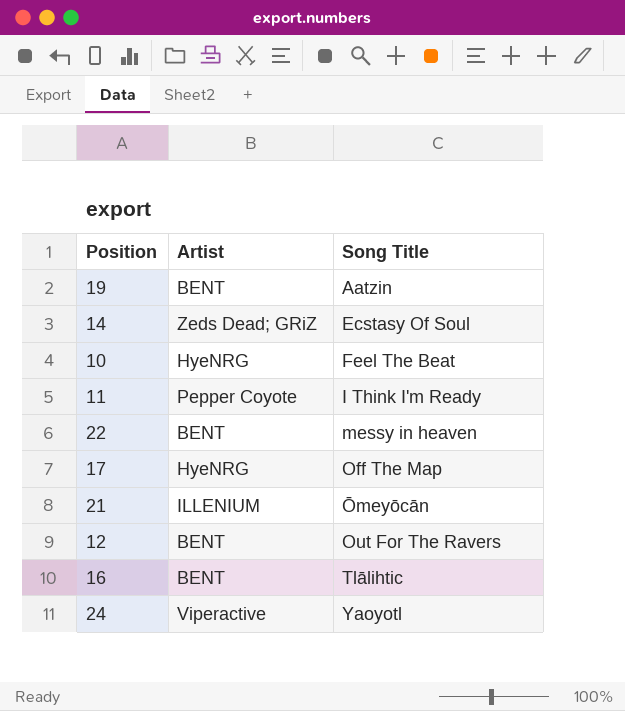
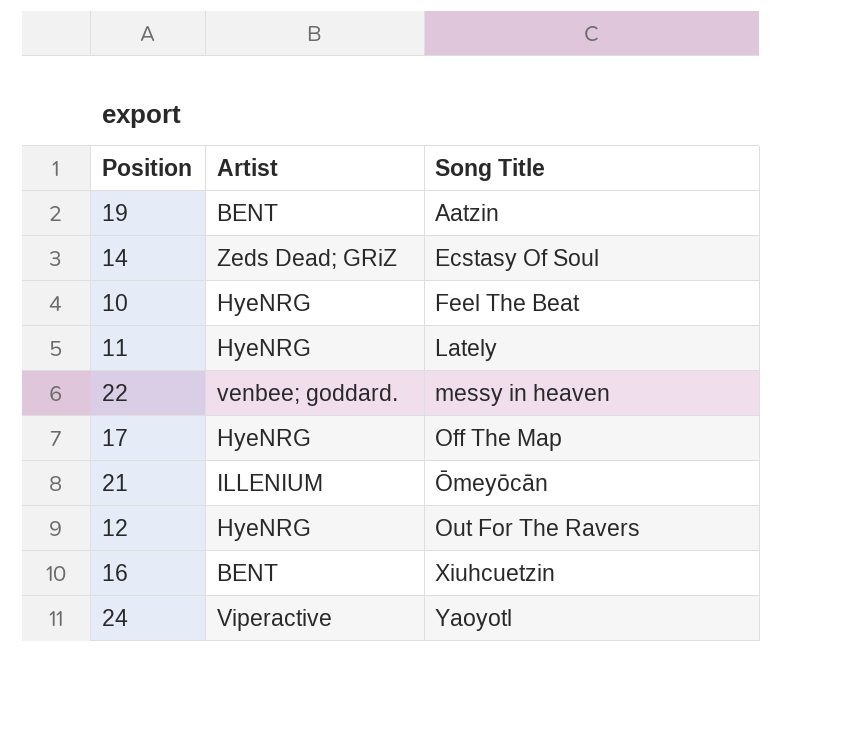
11 | Artist: Pepper Coyote -> HyeNRG
11 | Song Title: I Think I'm Ready -> Lately
22 | Artist: BENT -> venbee; goddard.
12 | Artist: BENT -> HyeNRG
16 | Song Title: Tlālihtic -> Xiuhcuetzin

